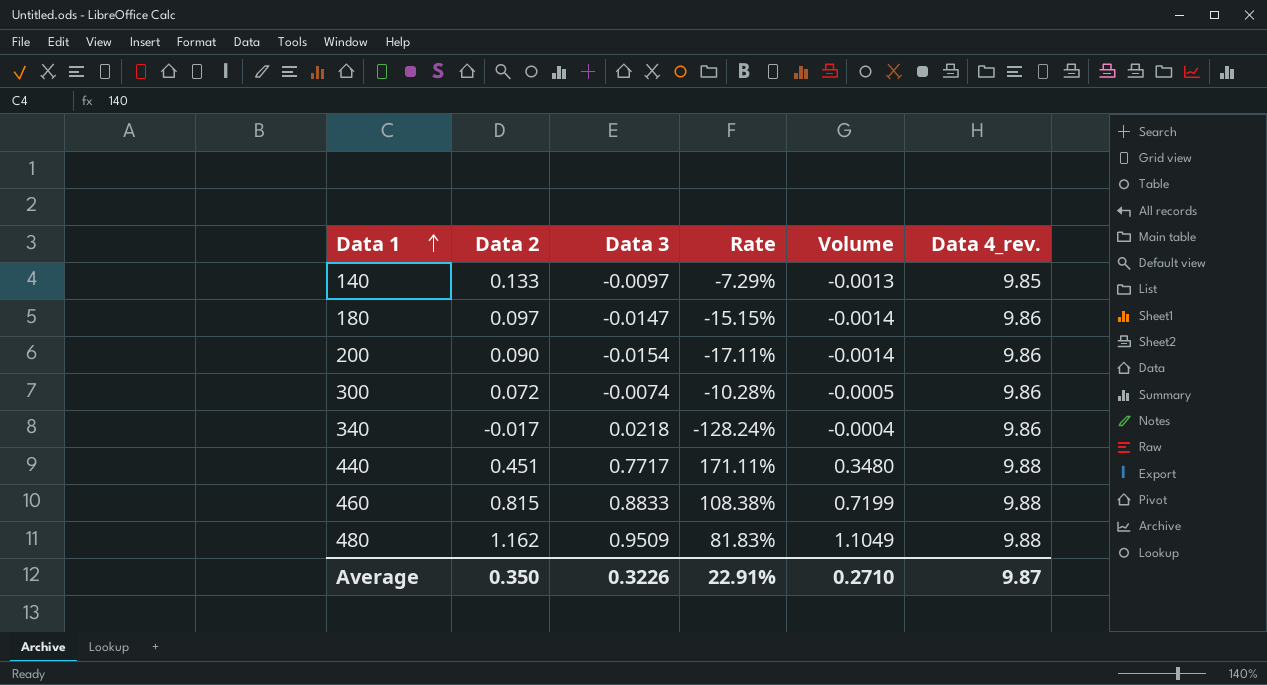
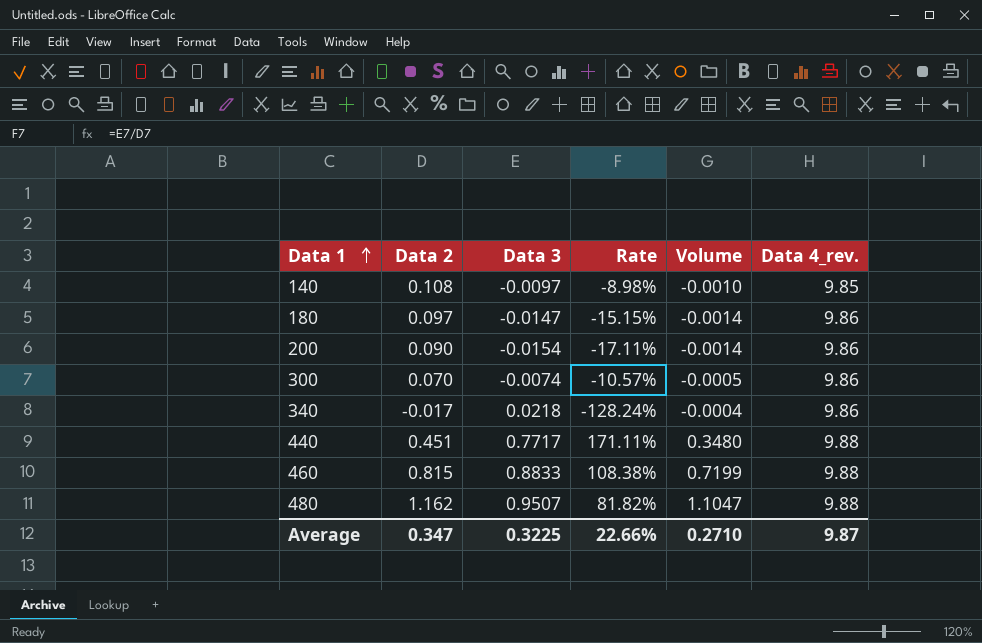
140 | Data 2: 0.133 -> 0.108
140 | Rate: -7.29% -> -8.98%
140 | Volume: -0.0013 -> -0.0010
300 | Data 2: 0.072 -> 0.070
300 | Rate: -10.28% -> -10.57%
480 | Data 3: 0.9509 -> 0.9507
480 | Rate: 81.83% -> 81.82%
480 | Volume: 1.1049 -> 1.1047
Average | Data 2: 0.350 -> 0.347
Average | Data 3: 0.3226 -> 0.3225
Average | Rate: 22.91% -> 22.66%

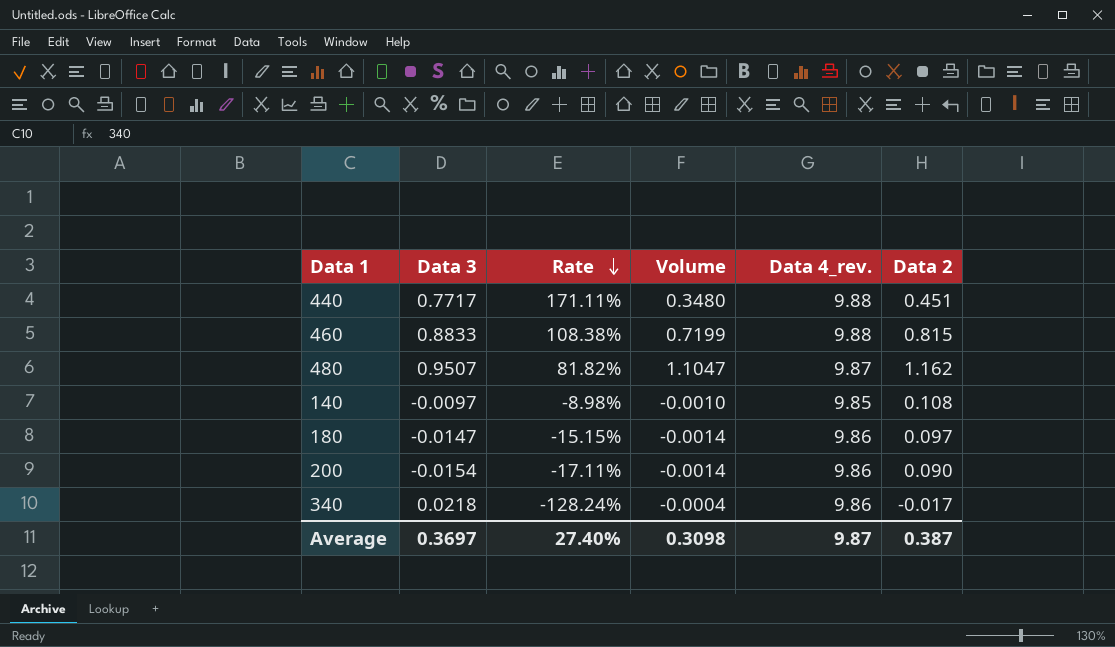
row order: Data 1 ascending -> Rate descending
column Data 2 | position: 2 -> 6
row 300: 0.070 | -0.0074 | -10.57% | -0.0005 | 9.86 -> none
480 | Data 4_rev.: 9.88 -> 9.87
Average | Data 3: 0.3225 -> 0.3697
Average | Rate: 22.66% -> 27.40%
Average | Volume: 0.2710 -> 0.3098
Average | Data 2: 0.347 -> 0.387

